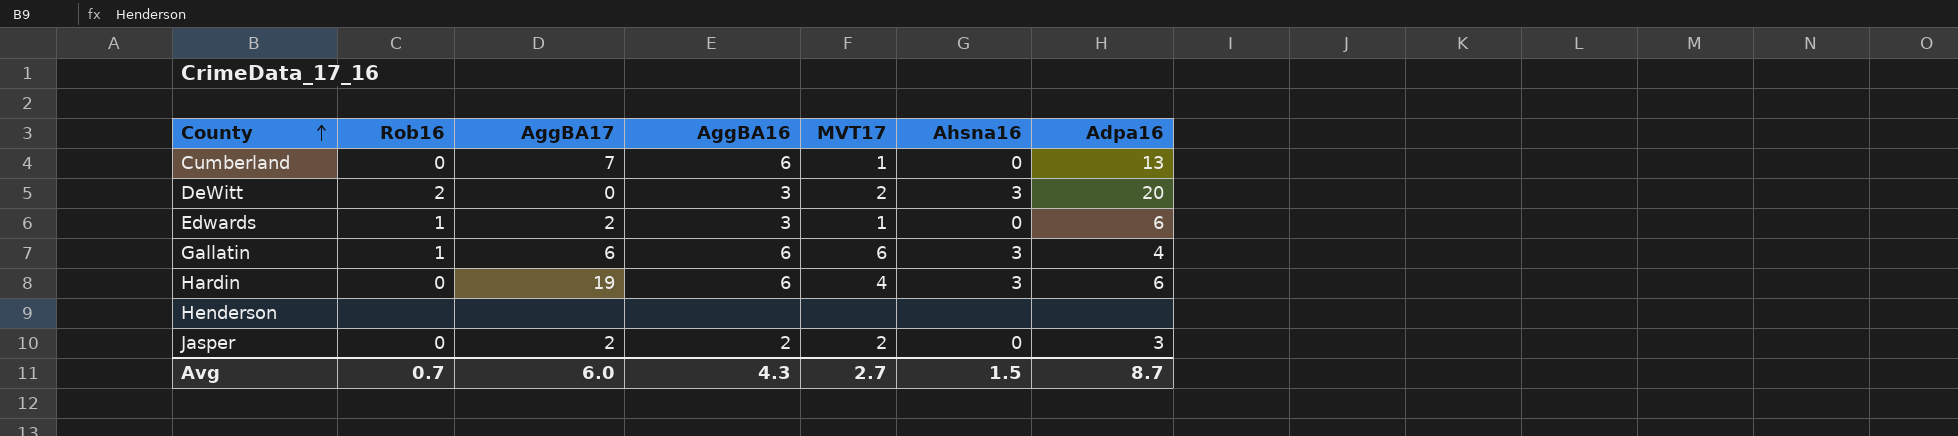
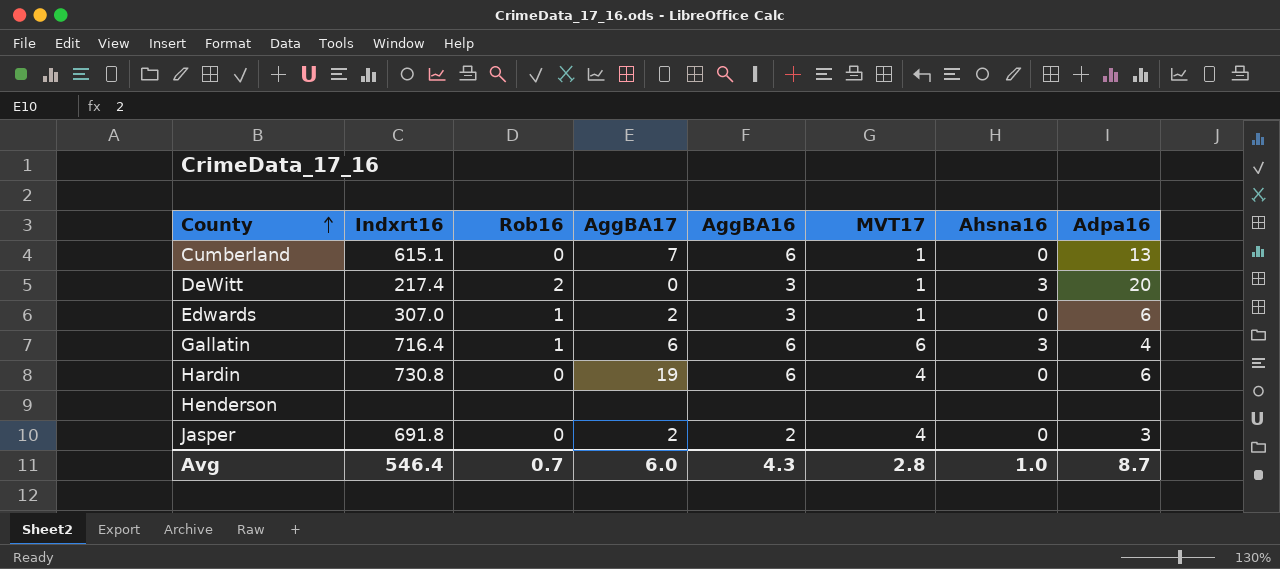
column Indxrt16 | position: none -> 2
DeWitt | MVT17: 2 -> 1
Hardin | Ahsna16: 3 -> 0
Jasper | MVT17: 2 -> 4
Avg | MVT17: 2.7 -> 2.8
Avg | Ahsna16: 1.5 -> 1.0

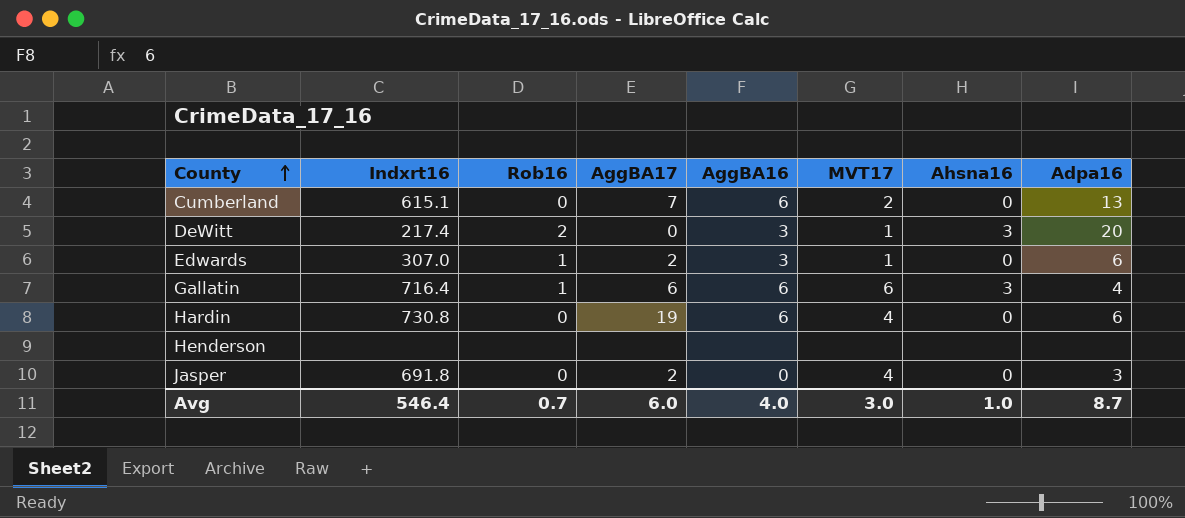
Cumberland | MVT17: 1 -> 2
Jasper | AggBA16: 2 -> 0
Avg | AggBA16: 4.3 -> 4.0
Avg | MVT17: 2.8 -> 3.0

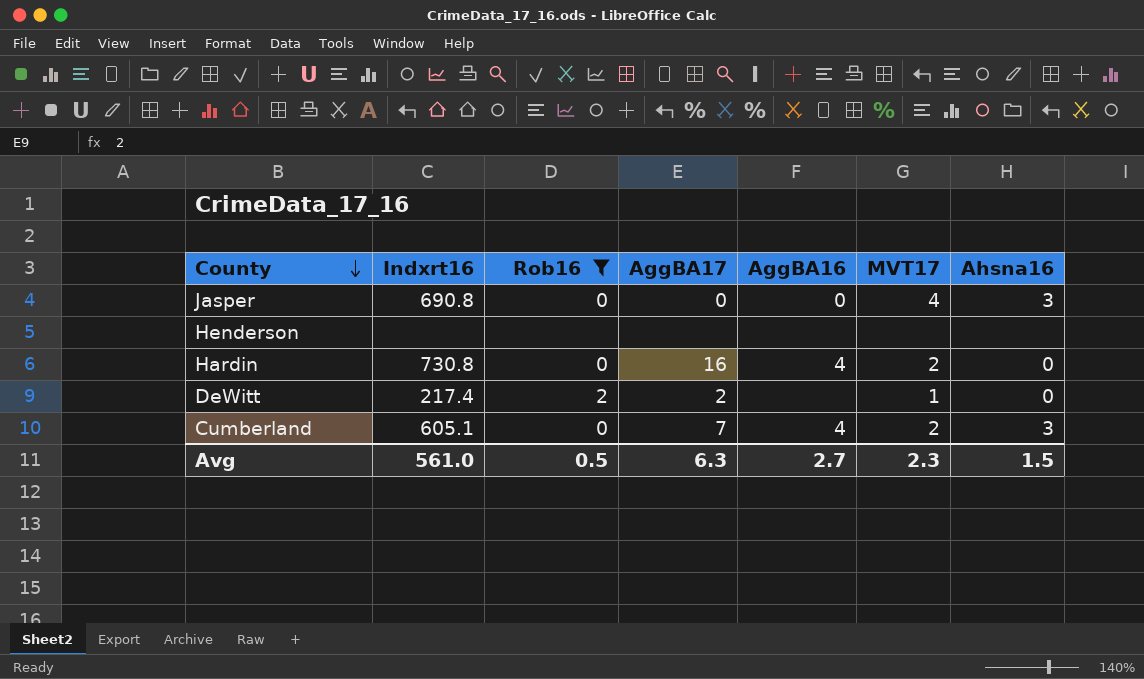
filter: none -> Rob16 != 1
row order: County ascending -> County descending
column Adpa16 | position: 8 -> none
Jasper | Indxrt16: 691.8 -> 690.8
Jasper | AggBA17: 2 -> 0
Jasper | Ahsna16: 0 -> 3
Hardin | AggBA17: 19 -> 16
Hardin | AggBA16: 6 -> 4
Hardin | MVT17: 4 -> 2
DeWitt | AggBA17: 0 -> 2
DeWitt | AggBA16: 3 -> none
DeWitt | Ahsna16: 3 -> 0
Cumberland | Indxrt16: 615.1 -> 605.1
Cumberland | AggBA16: 6 -> 4
Cumberland | Ahsna16: 0 -> 3
Avg | Indxrt16: 546.4 -> 561.0
Avg | Rob16: 0.7 -> 0.5
Avg | AggBA17: 6.0 -> 6.3
Avg | AggBA16: 4.0 -> 2.7
Avg | MVT17: 3.0 -> 2.3
Avg | Ahsna16: 1.0 -> 1.5

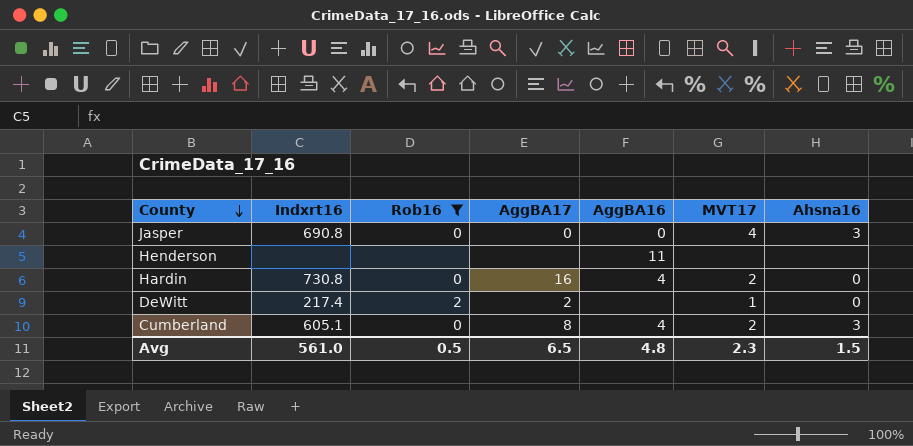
Henderson | AggBA16: none -> 11
Cumberland | AggBA17: 7 -> 8
Avg | AggBA17: 6.3 -> 6.5
Avg | AggBA16: 2.7 -> 4.8

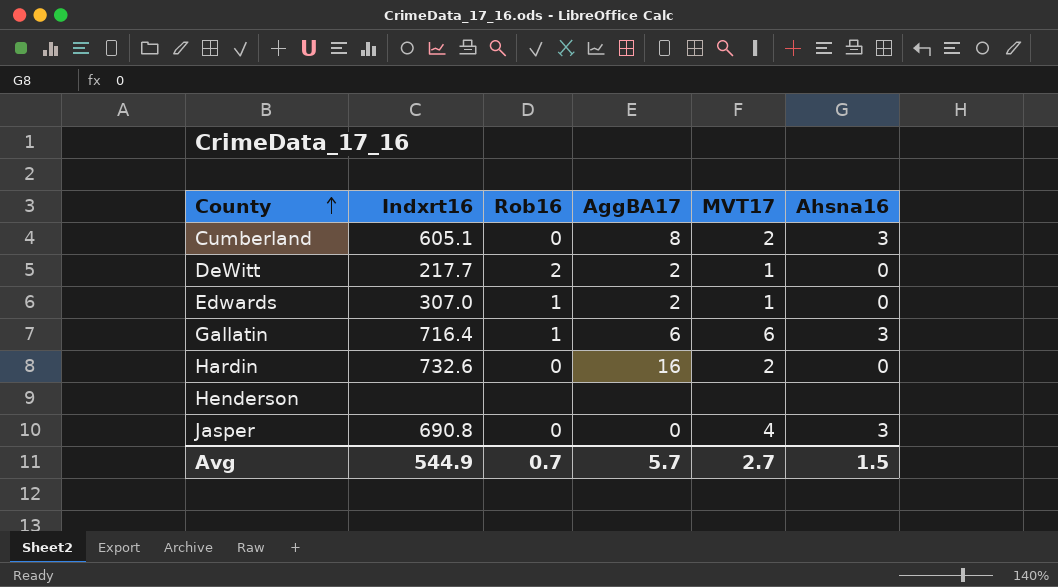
filter: Rob16 != 1 -> none
row order: County descending -> County ascending
column AggBA16 | position: 5 -> none
DeWitt | Indxrt16: 217.4 -> 217.7
Hardin | Indxrt16: 730.8 -> 732.6
Avg | Indxrt16: 561.0 -> 544.9
Avg | Rob16: 0.5 -> 0.7
Avg | AggBA17: 6.5 -> 5.7
Avg | MVT17: 2.3 -> 2.7

